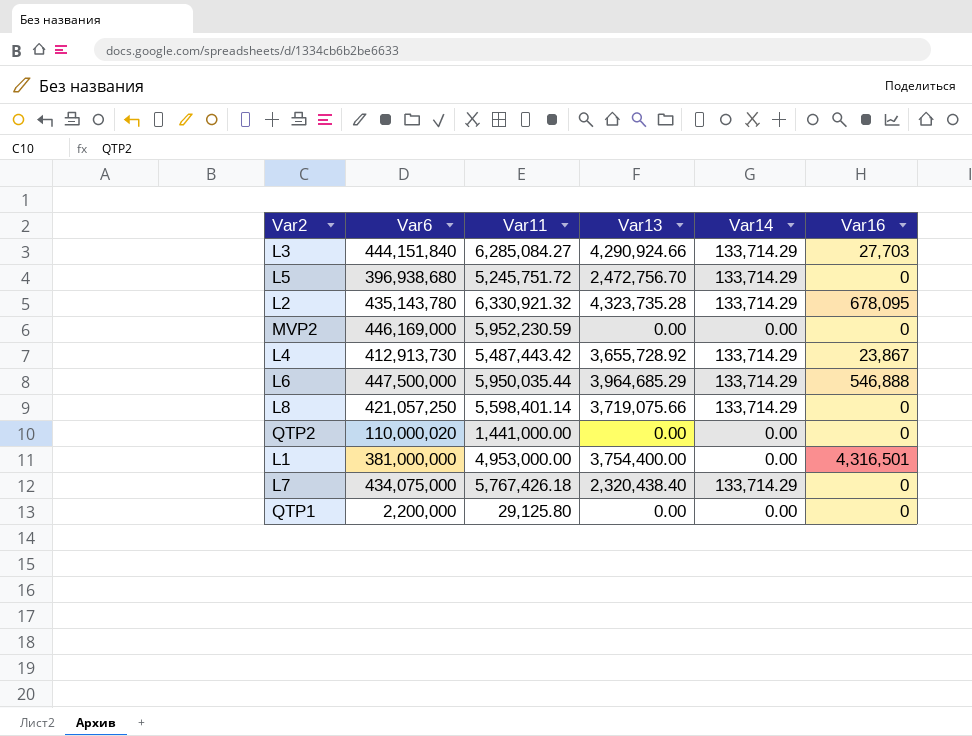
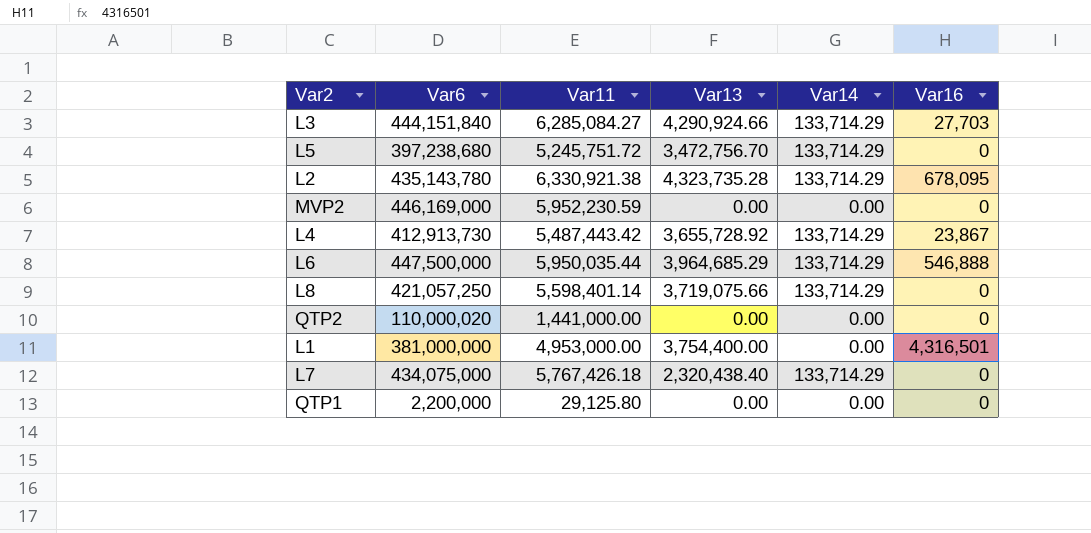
L5 | Var6: 396,938,680 -> 397,238,680
L5 | Var13: 2,472,756.70 -> 3,472,756.70
L2 | Var11: 6,330,921.32 -> 6,330,921.38

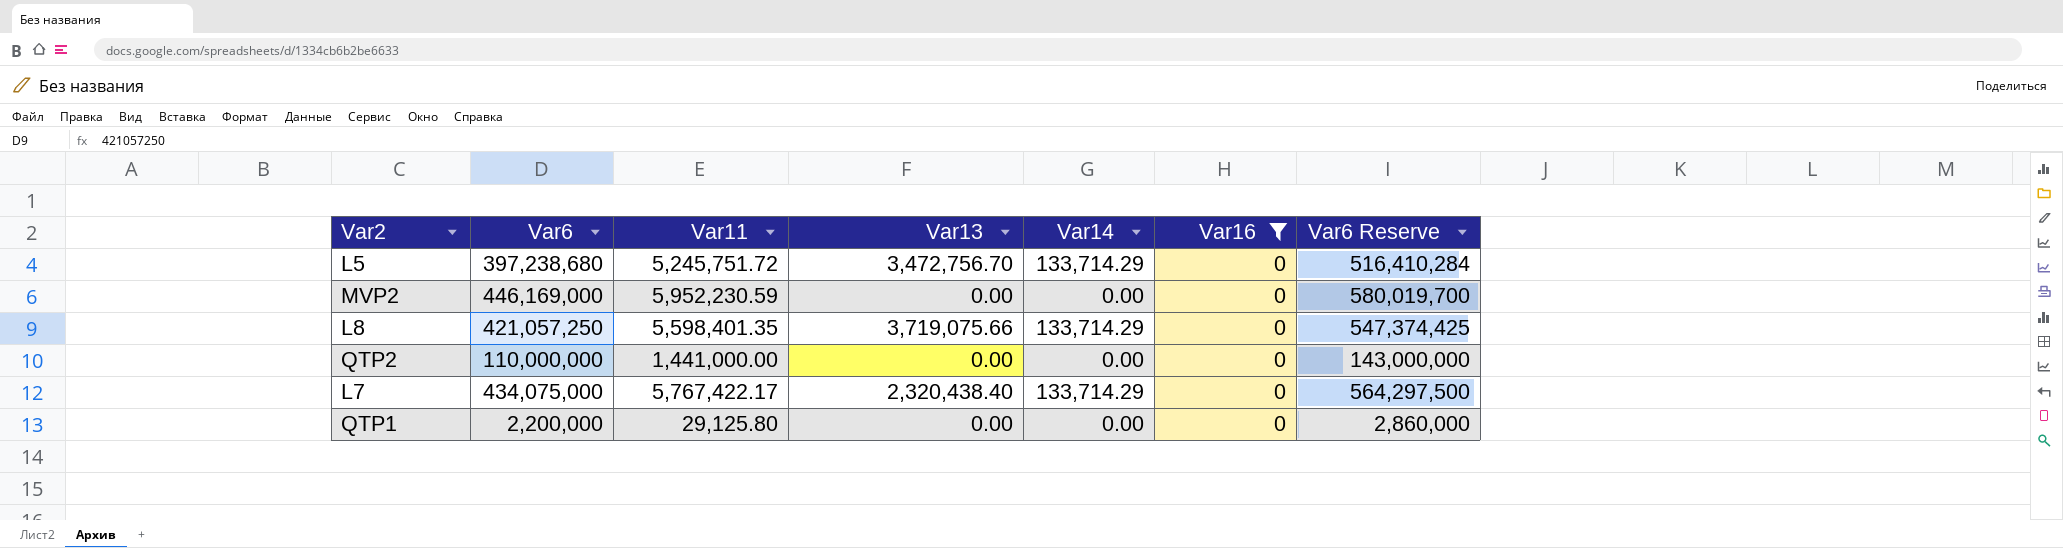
filter: none -> Var16 = 0
column Var6 Reserve | formula: none -> [Var6] * 1.3
L8 | Var11: 5,598,401.14 -> 5,598,401.35
QTP2 | Var6: 110,000,020 -> 110,000,000
L7 | Var11: 5,767,426.18 -> 5,767,422.17

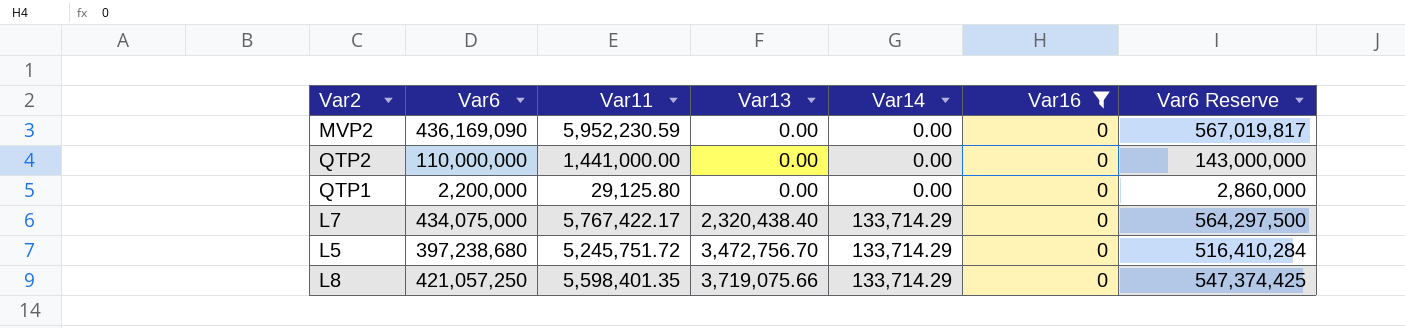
row order: none -> Var13 ascending
MVP2 | Var6: 446,169,000 -> 436,169,090
MVP2 | Var6 Reserve: 580,019,700 -> 567,019,817

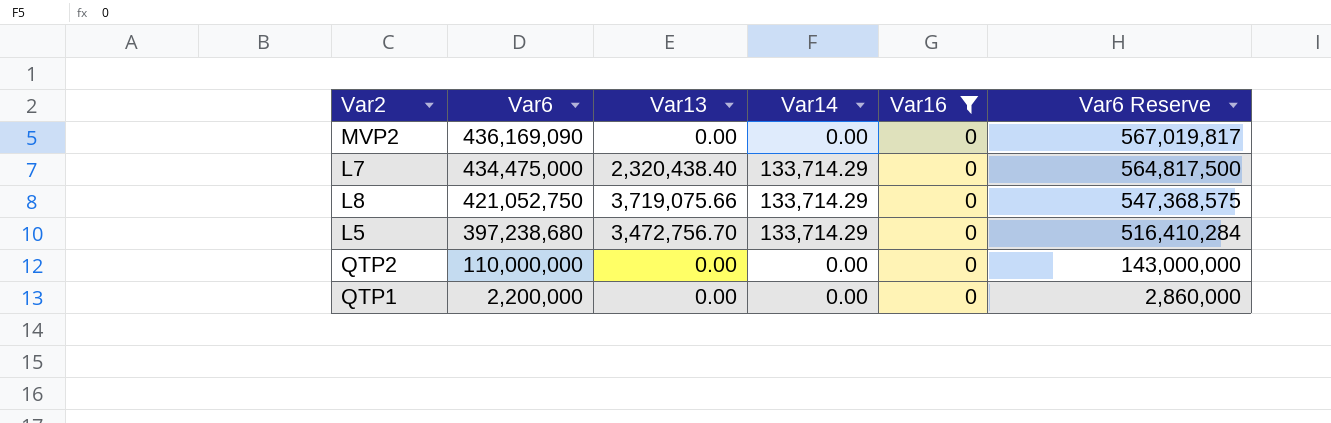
row order: Var13 ascending -> Var6 descending
column Var11 | position: 3 -> none
L7 | Var6: 434,075,000 -> 434,475,000
L7 | Var6 Reserve: 564,297,500 -> 564,817,500
L8 | Var6: 421,057,250 -> 421,052,750
L8 | Var6 Reserve: 547,374,425 -> 547,368,575

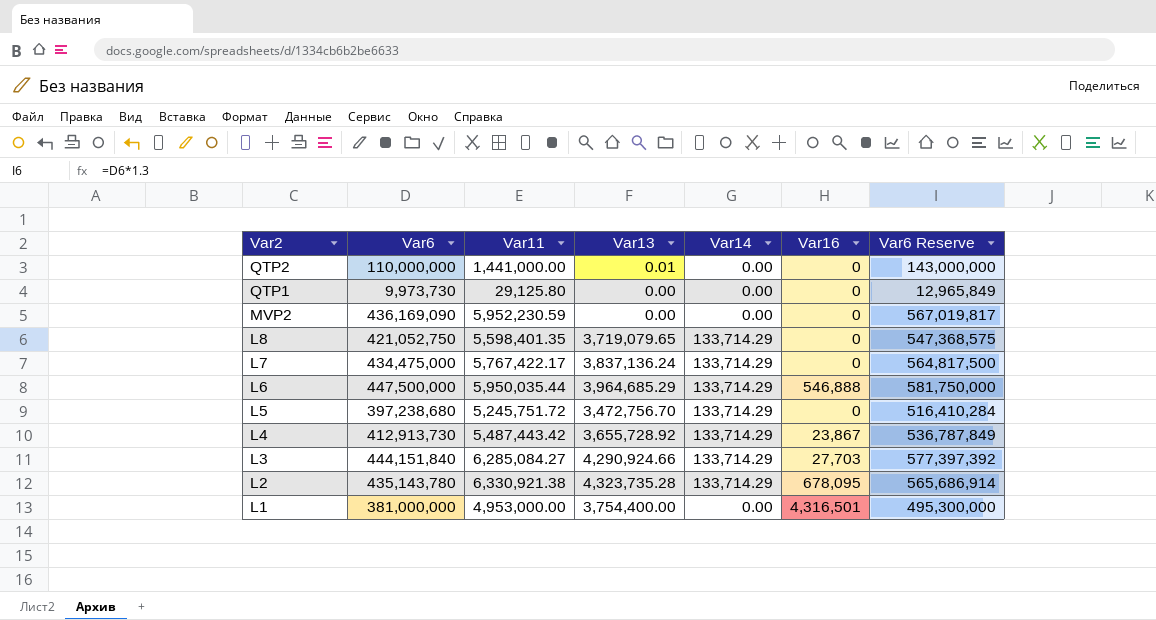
filter: Var16 = 0 -> none
row order: Var6 descending -> Var2 descending
column Var11 | position: none -> 3
QTP2 | Var13: 0.00 -> 0.01
QTP1 | Var6: 2,200,000 -> 9,973,730
QTP1 | Var6 Reserve: 2,860,000 -> 12,965,849
L8 | Var13: 3,719,075.66 -> 3,719,079.65
L7 | Var13: 2,320,438.40 -> 3,837,136.24

